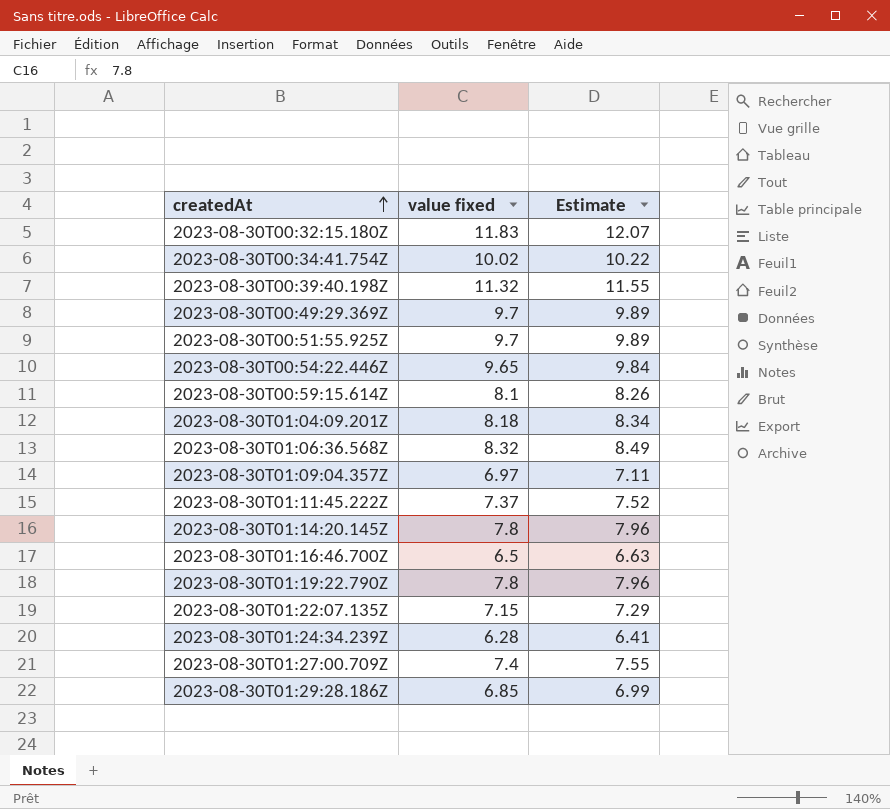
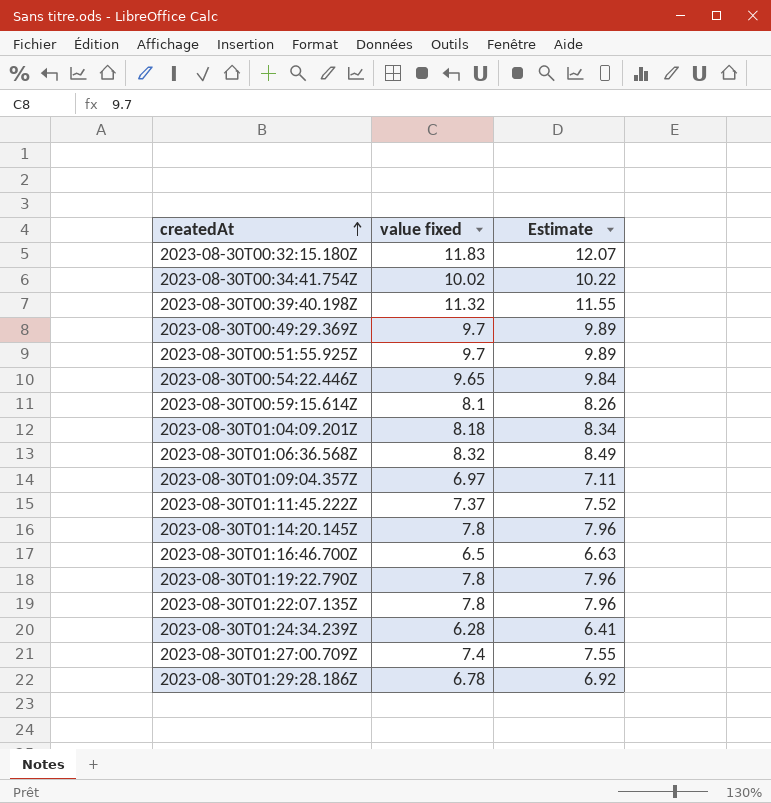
2023-08-30T01:22:07.135Z | value fixed: 7.15 -> 7.8
2023-08-30T01:22:07.135Z | Estimate: 7.29 -> 7.96
2023-08-30T01:29:28.186Z | value fixed: 6.85 -> 6.78
2023-08-30T01:29:28.186Z | Estimate: 6.99 -> 6.92

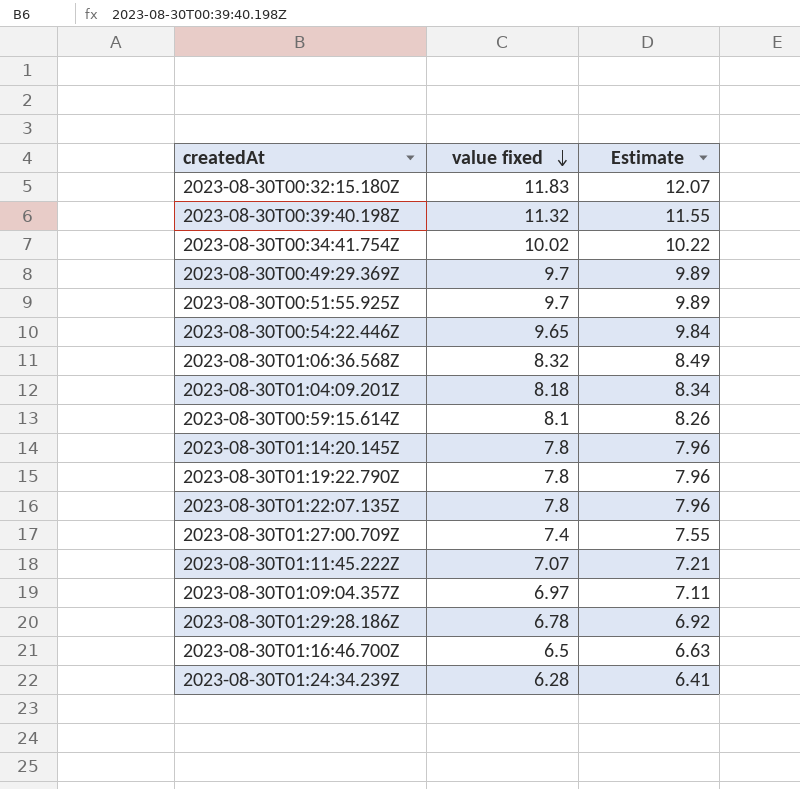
row order: createdAt ascending -> value fixed descending
2023-08-30T01:11:45.222Z | value fixed: 7.37 -> 7.07
2023-08-30T01:11:45.222Z | Estimate: 7.52 -> 7.21

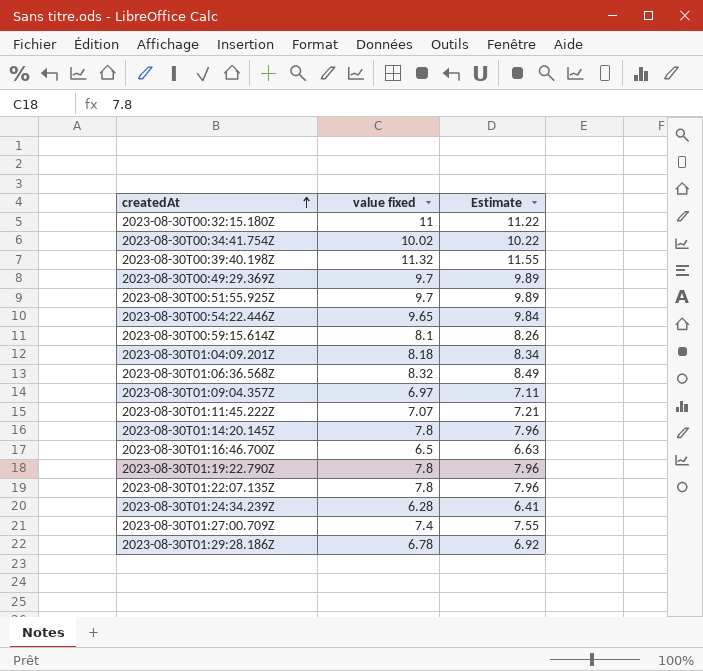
row order: value fixed descending -> createdAt ascending
2023-08-30T00:32:15.180Z | value fixed: 11.83 -> 11
2023-08-30T00:32:15.180Z | Estimate: 12.07 -> 11.22

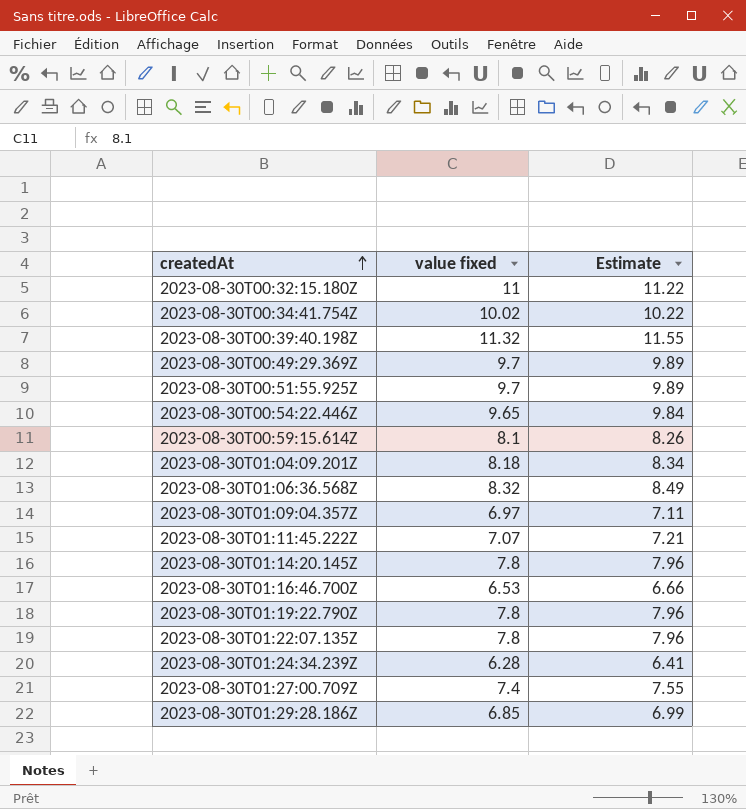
2023-08-30T01:16:46.700Z | value fixed: 6.5 -> 6.53
2023-08-30T01:16:46.700Z | Estimate: 6.63 -> 6.66
2023-08-30T01:29:28.186Z | value fixed: 6.78 -> 6.85
2023-08-30T01:29:28.186Z | Estimate: 6.92 -> 6.99

